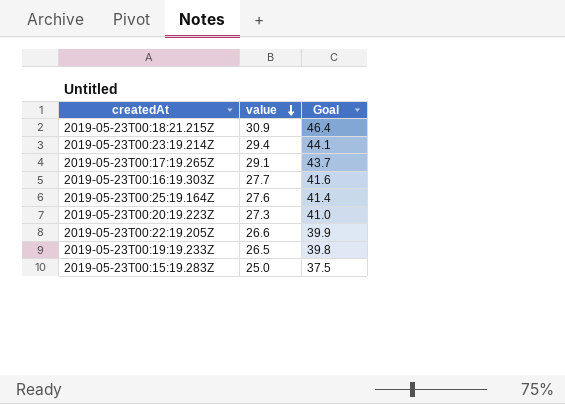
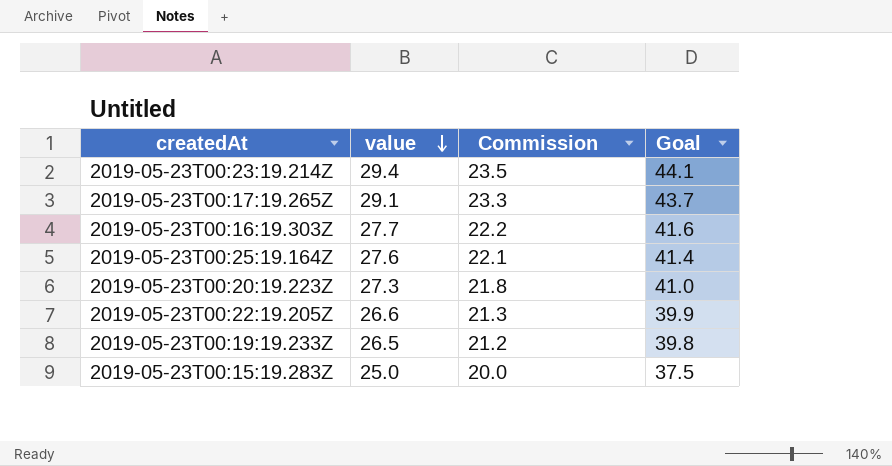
column Commission | formula: none -> [value] * 0.8
row 2019-05-23T00:18:21.215Z: 30.9 | 46.4 -> none

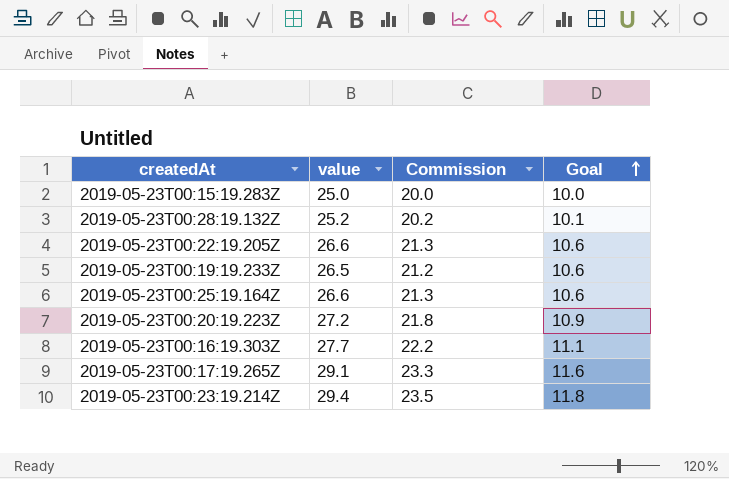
row order: value descending -> Goal ascending
column Goal | formula: [value] * 1.5 -> [value] * 0.4
row 2019-05-23T00:28:19.132Z: none -> 25.2 | 20.2 | 10.1
2019-05-23T00:25:19.164Z | value: 27.6 -> 26.6
2019-05-23T00:25:19.164Z | Commission: 22.1 -> 21.3
2019-05-23T00:20:19.223Z | value: 27.3 -> 27.2

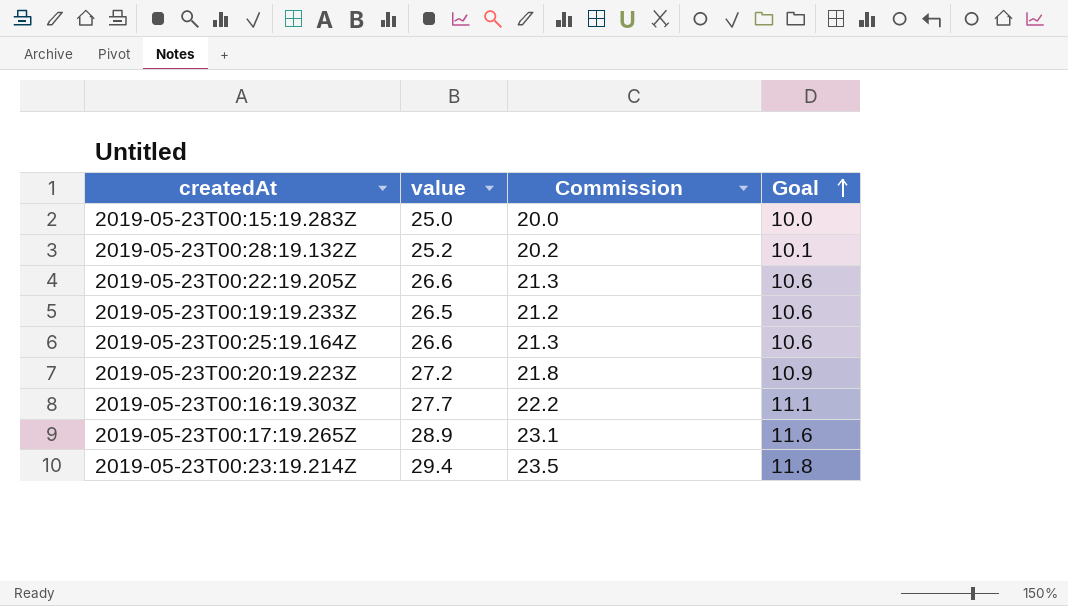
2019-05-23T00:17:19.265Z | value: 29.1 -> 28.9
2019-05-23T00:17:19.265Z | Commission: 23.3 -> 23.1

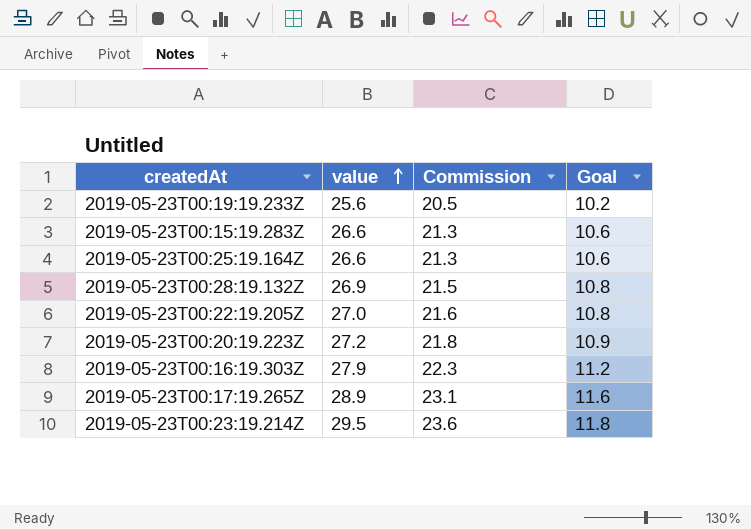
row order: Goal ascending -> value ascending
2019-05-23T00:19:19.233Z | value: 26.5 -> 25.6
2019-05-23T00:19:19.233Z | Commission: 21.2 -> 20.5
2019-05-23T00:19:19.233Z | Goal: 10.6 -> 10.2
2019-05-23T00:15:19.283Z | value: 25.0 -> 26.6
2019-05-23T00:15:19.283Z | Commission: 20.0 -> 21.3
2019-05-23T00:15:19.283Z | Goal: 10.0 -> 10.6
2019-05-23T00:28:19.132Z | value: 25.2 -> 26.9
2019-05-23T00:28:19.132Z | Commission: 20.2 -> 21.5
2019-05-23T00:28:19.132Z | Goal: 10.1 -> 10.8
2019-05-23T00:22:19.205Z | value: 26.6 -> 27.0
2019-05-23T00:22:19.205Z | Commission: 21.3 -> 21.6
2019-05-23T00:22:19.205Z | Goal: 10.6 -> 10.8
2019-05-23T00:16:19.303Z | value: 27.7 -> 27.9
2019-05-23T00:16:19.303Z | Commission: 22.2 -> 22.3
2019-05-23T00:16:19.303Z | Goal: 11.1 -> 11.2
2019-05-23T00:23:19.214Z | value: 29.4 -> 29.5
2019-05-23T00:23:19.214Z | Commission: 23.5 -> 23.6

